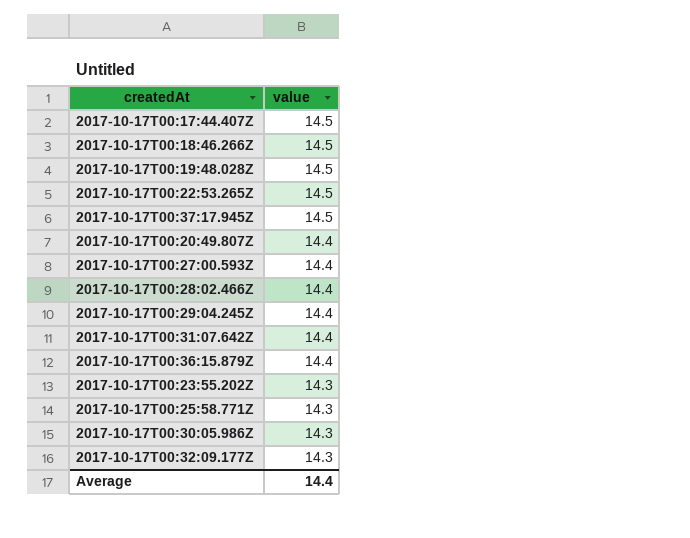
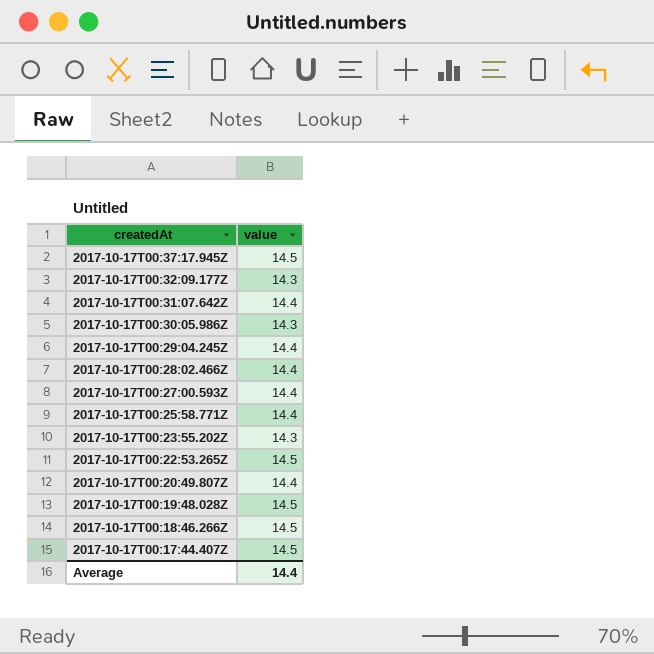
row order: value descending -> createdAt descending
row 2017-10-17T00:36:15.879Z: 14.4 -> none
2017-10-17T00:25:58.771Z | value: 14.3 -> 14.4

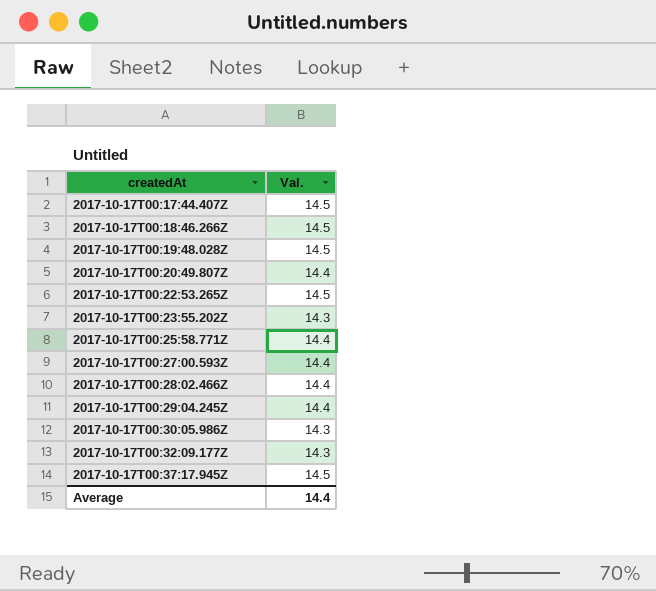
row order: createdAt descending -> createdAt ascending
column name: value -> Val.
row 2017-10-17T00:31:07.642Z: 14.4 -> none

